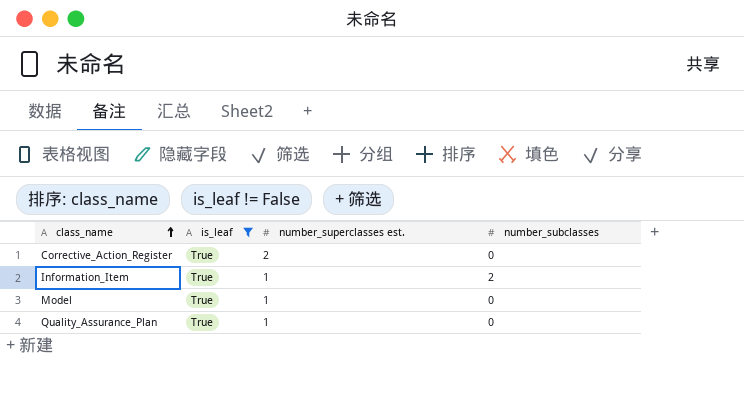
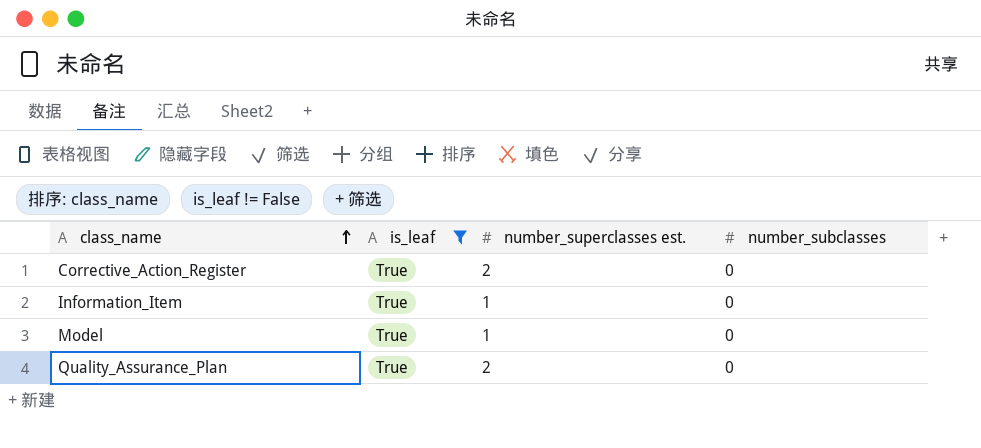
Information_Item | number_subclasses: 2 -> 0
Quality_Assurance_Plan | number_superclasses est.: 1 -> 2

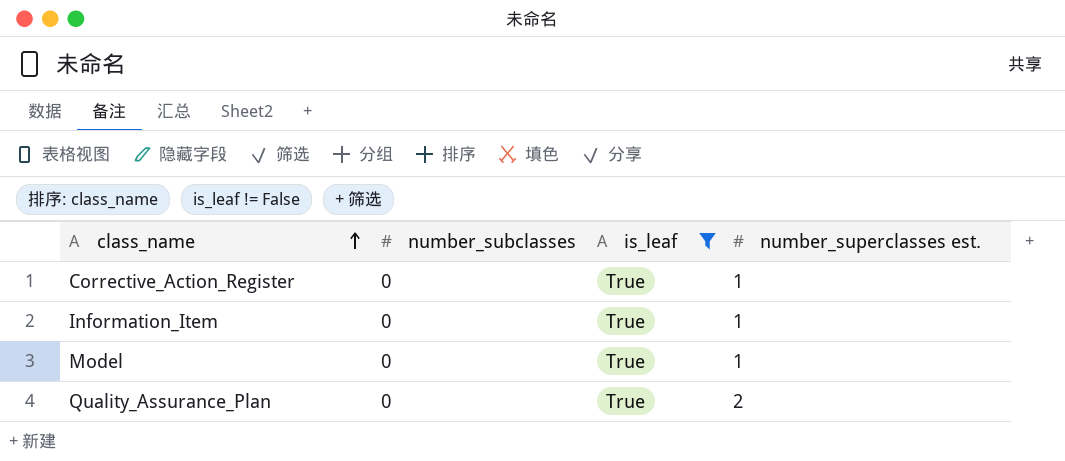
column number_subclasses | position: 4 -> 2
Corrective_Action_Register | number_superclasses est.: 2 -> 1

